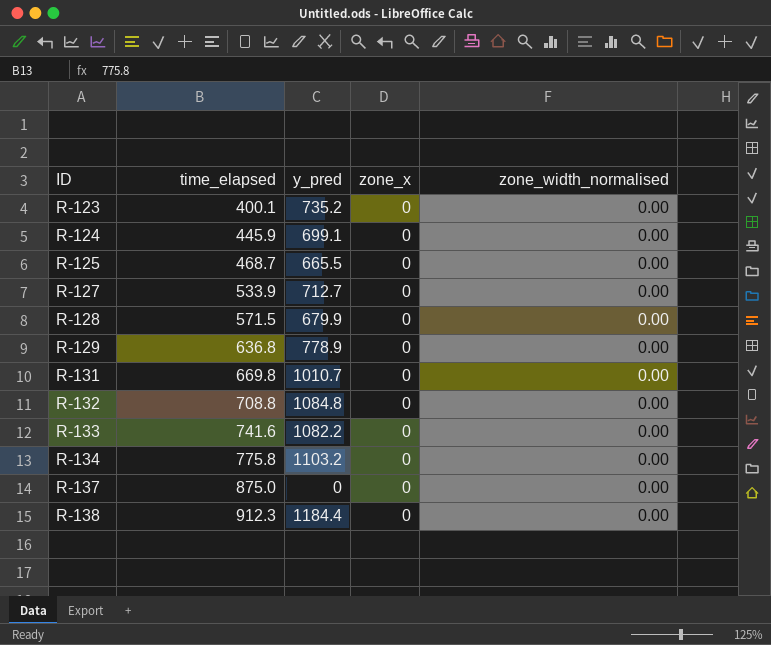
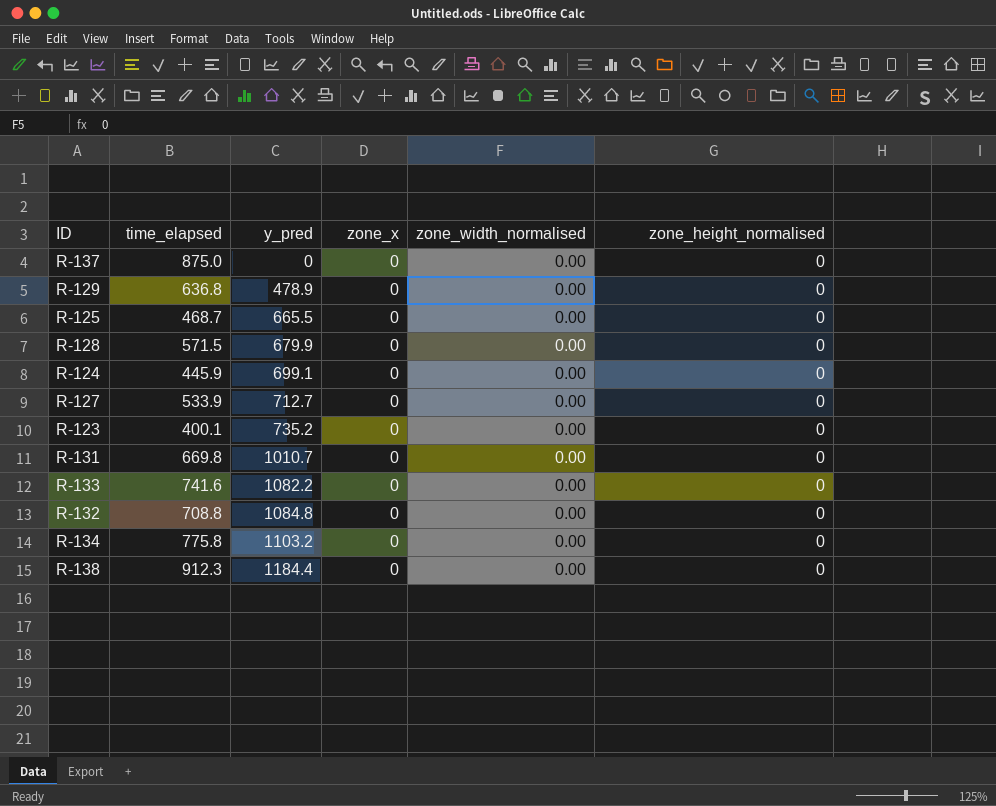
row order: ID ascending -> y_pred ascending
column zone_height_normalised | position: none -> 6
R-129 | y_pred: 778.9 -> 478.9

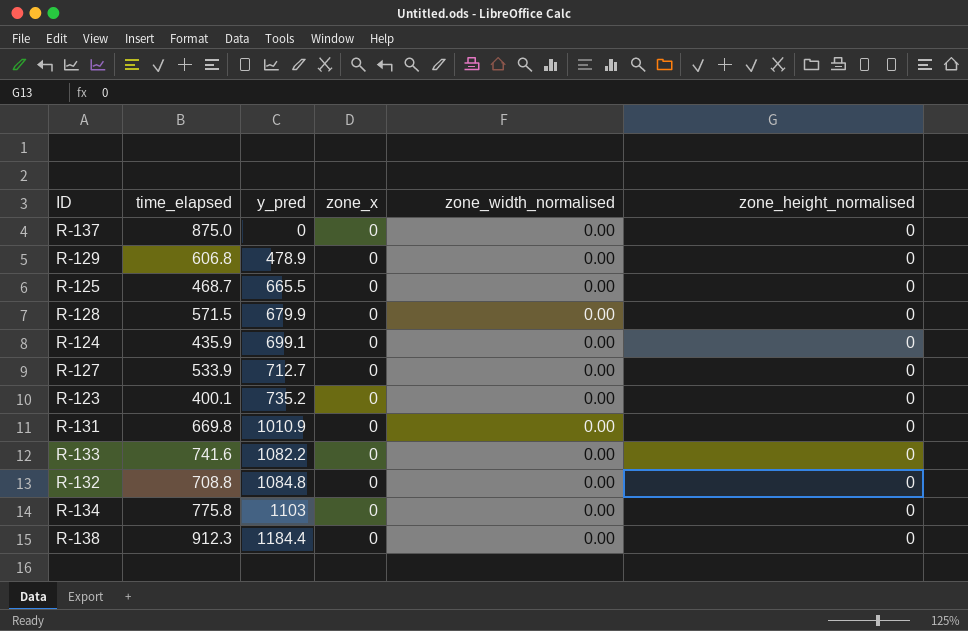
R-129 | time_elapsed: 636.8 -> 606.8
R-124 | time_elapsed: 445.9 -> 435.9
R-131 | y_pred: 1010.7 -> 1010.9
R-134 | y_pred: 1103.2 -> 1103

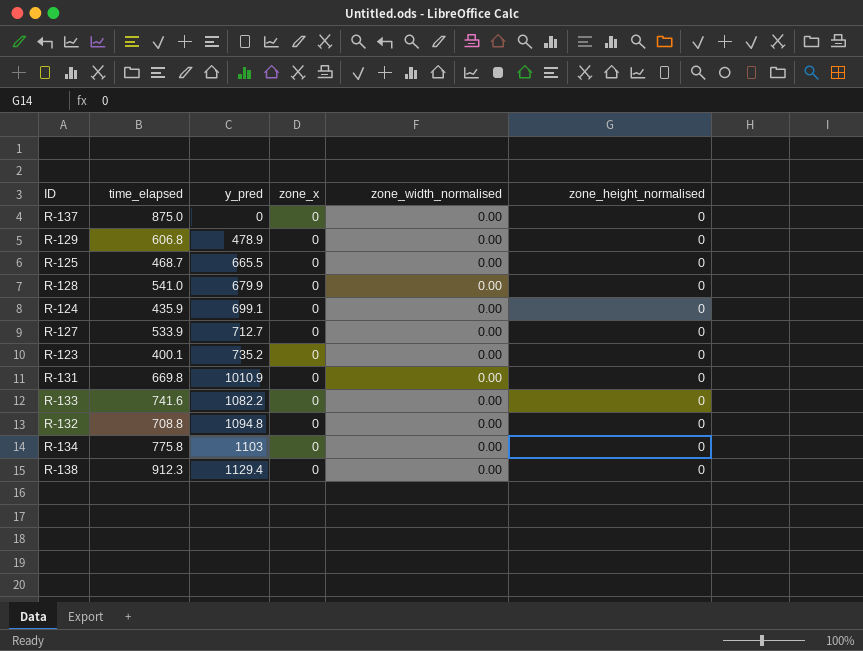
R-128 | time_elapsed: 571.5 -> 541.0
R-132 | y_pred: 1084.8 -> 1094.8
R-138 | y_pred: 1184.4 -> 1129.4

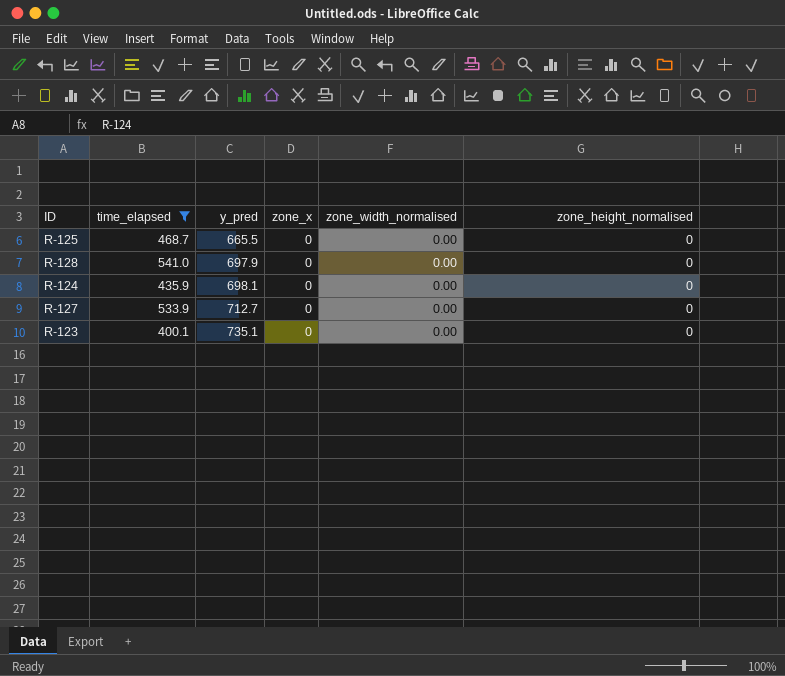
filter: none -> time_elapsed <= 541.0
R-128 | y_pred: 679.9 -> 697.9
R-124 | y_pred: 699.1 -> 698.1
R-123 | y_pred: 735.2 -> 735.1

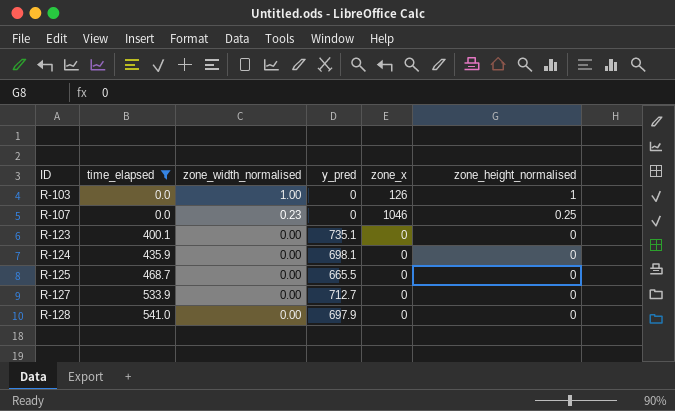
row order: y_pred ascending -> ID ascending
column zone_width_normalised | position: 5 -> 3
row R-103: none -> 0.0 | 1.00 | 0 | 126 | 1
row R-107: none -> 0.0 | 0.23 | 0 | 1046 | 0.25

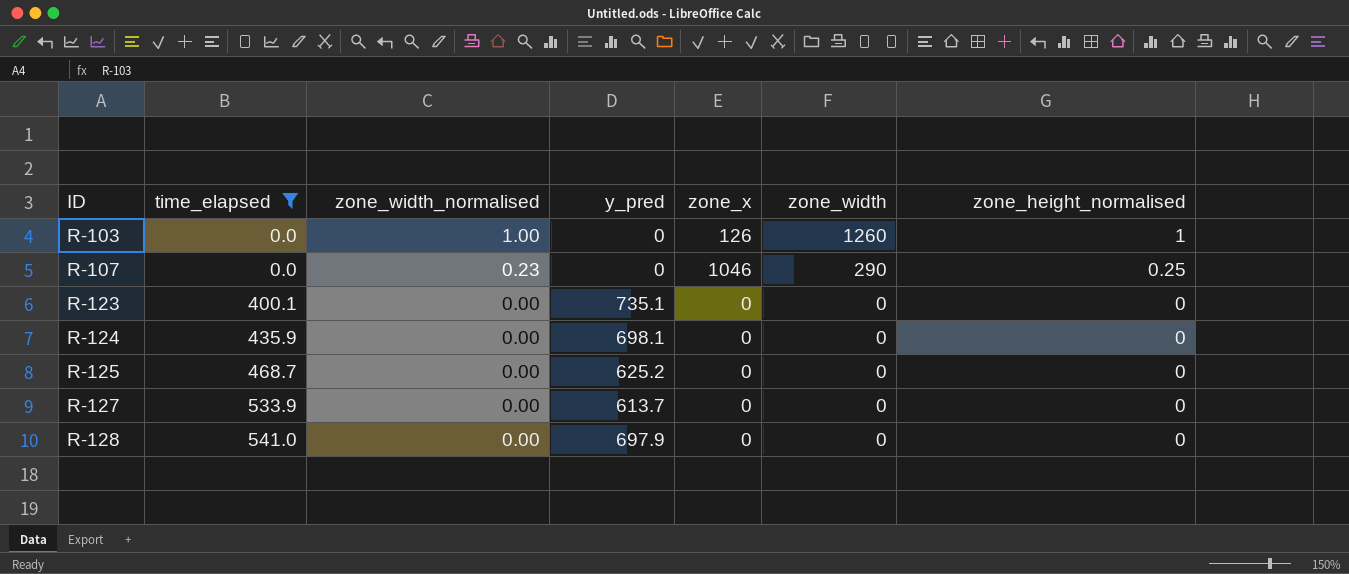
column zone_width | position: none -> 6
R-125 | y_pred: 665.5 -> 625.2
R-127 | y_pred: 712.7 -> 613.7

